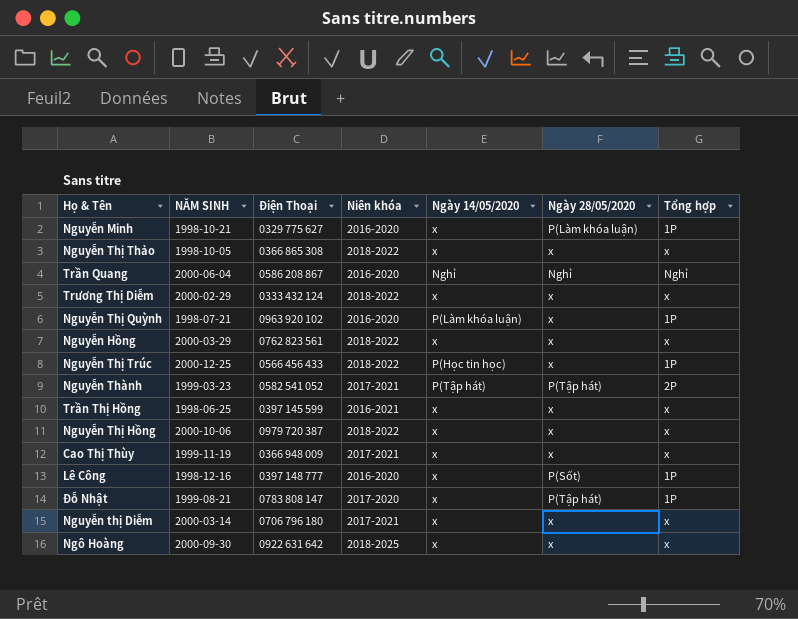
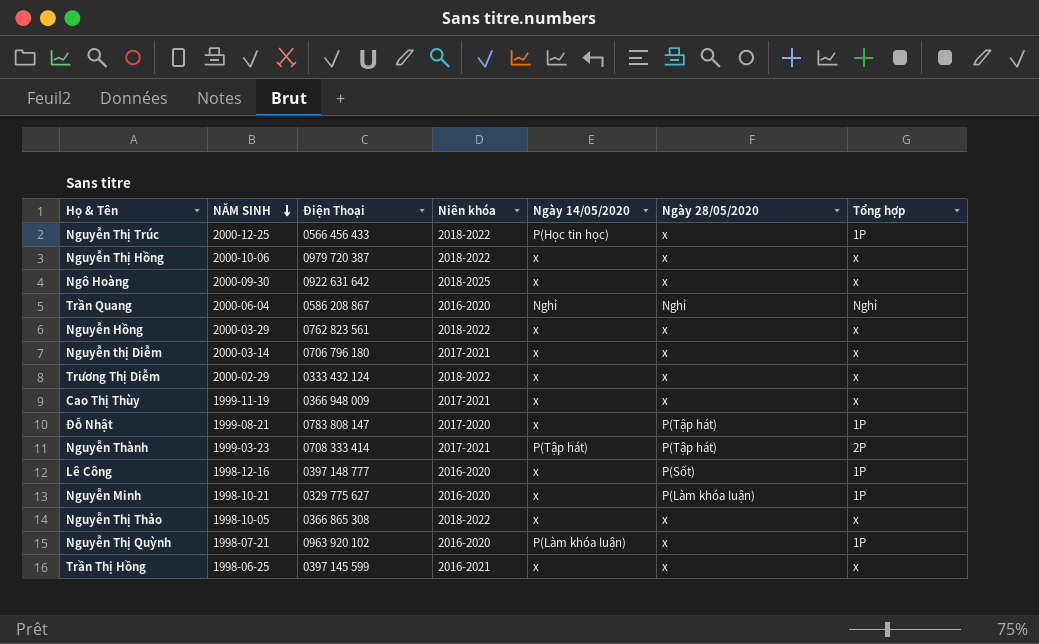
row order: none -> NĂM SINH descending
Nguyễn Thành | Điện Thoại: 0582 541 052 -> 0708 333 414

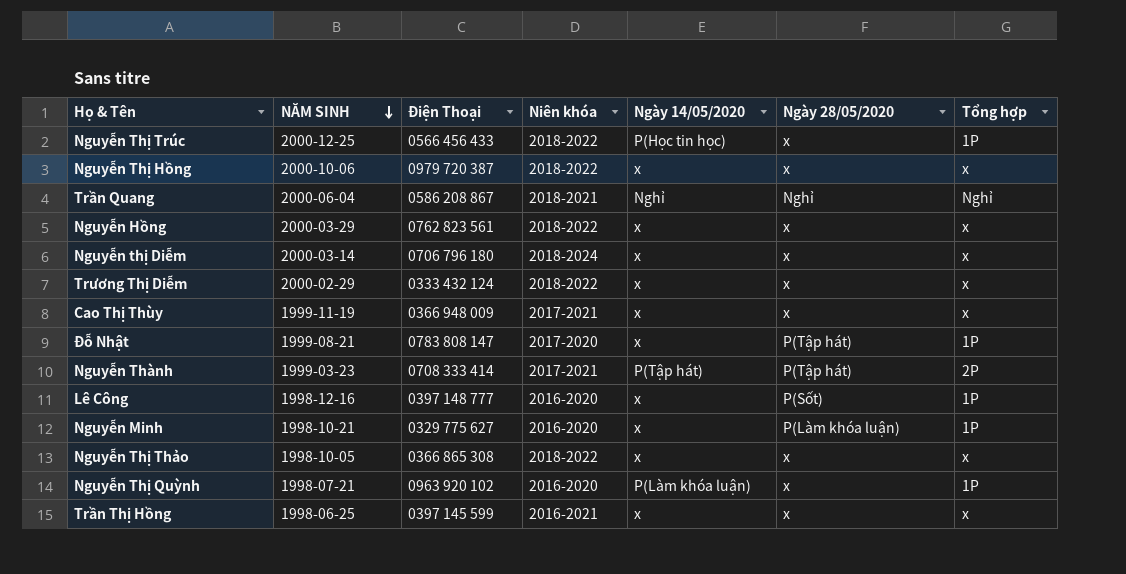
row Ngô Hoàng: 2000-09-30 | 0922 631 642 | 2018-2025 | x | x | x -> none
Trần Quang | Niên khóa: 2016-2020 -> 2018-2021
Nguyễn thị Diễm | Niên khóa: 2017-2021 -> 2018-2024

